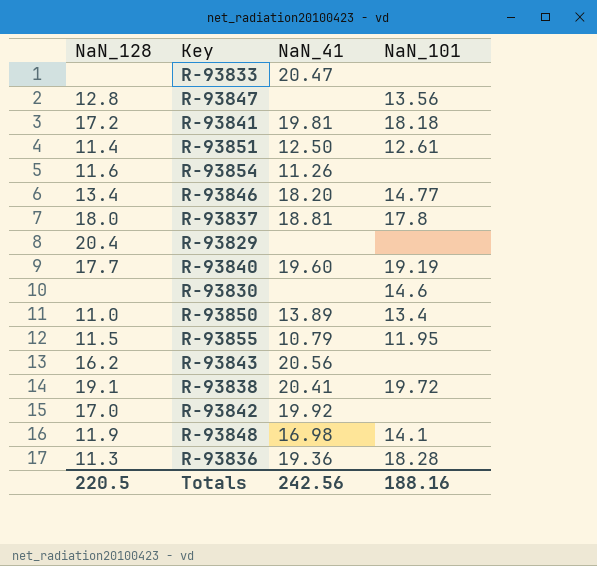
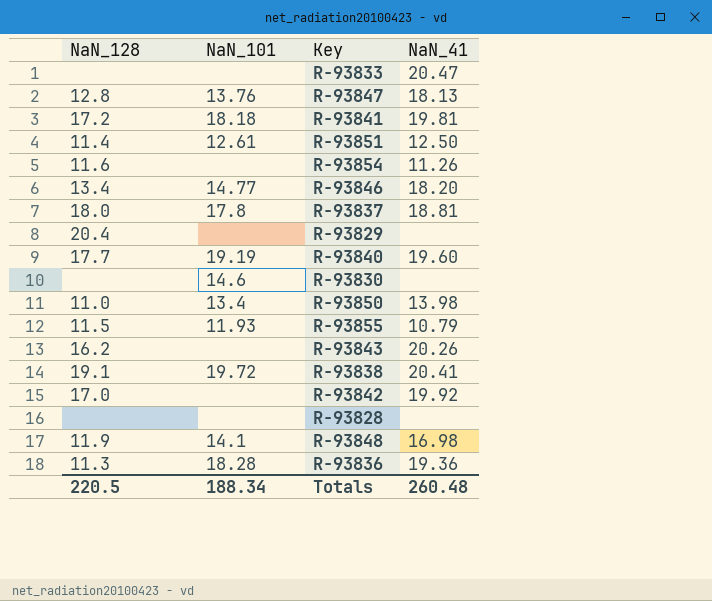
column NaN_101 | position: 4 -> 2
R-93847 | NaN_101: 13.56 -> 13.76
R-93847 | NaN_41: none -> 18.13
R-93850 | NaN_41: 13.89 -> 13.98
R-93855 | NaN_101: 11.95 -> 11.93
R-93843 | NaN_41: 20.56 -> 20.26
row R-93828: none -> none | none | none
Totals | NaN_101: 188.16 -> 188.34
Totals | NaN_41: 242.56 -> 260.48

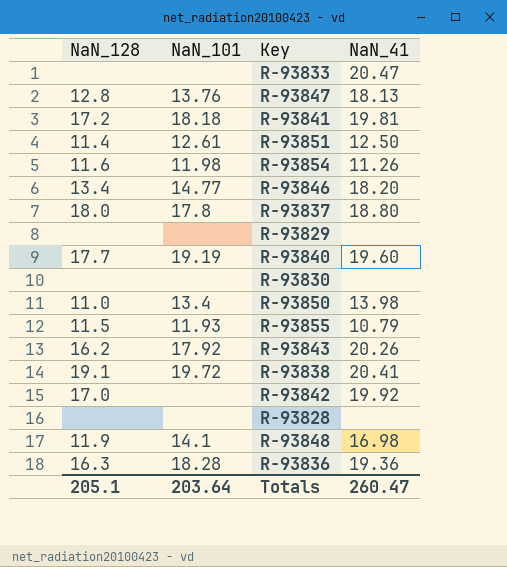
R-93854 | NaN_101: none -> 11.98
R-93837 | NaN_41: 18.81 -> 18.80
R-93829 | NaN_128: 20.4 -> none
R-93830 | NaN_101: 14.6 -> none
R-93843 | NaN_101: none -> 17.92
R-93836 | NaN_128: 11.3 -> 16.3
Totals | NaN_128: 220.5 -> 205.1
Totals | NaN_101: 188.34 -> 203.64
Totals | NaN_41: 260.48 -> 260.47

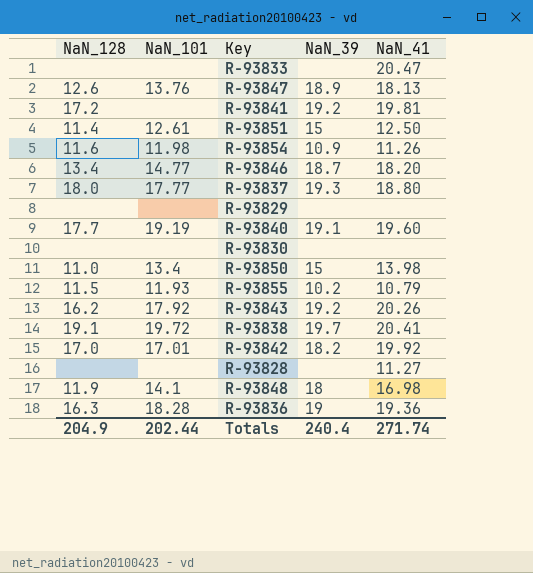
column NaN_39 | position: none -> 4
R-93847 | NaN_128: 12.8 -> 12.6
R-93841 | NaN_101: 18.18 -> none
R-93837 | NaN_101: 17.8 -> 17.77
R-93842 | NaN_101: none -> 17.01
R-93828 | NaN_41: none -> 11.27
Totals | NaN_128: 205.1 -> 204.9
Totals | NaN_101: 203.64 -> 202.44
Totals | NaN_41: 260.47 -> 271.74

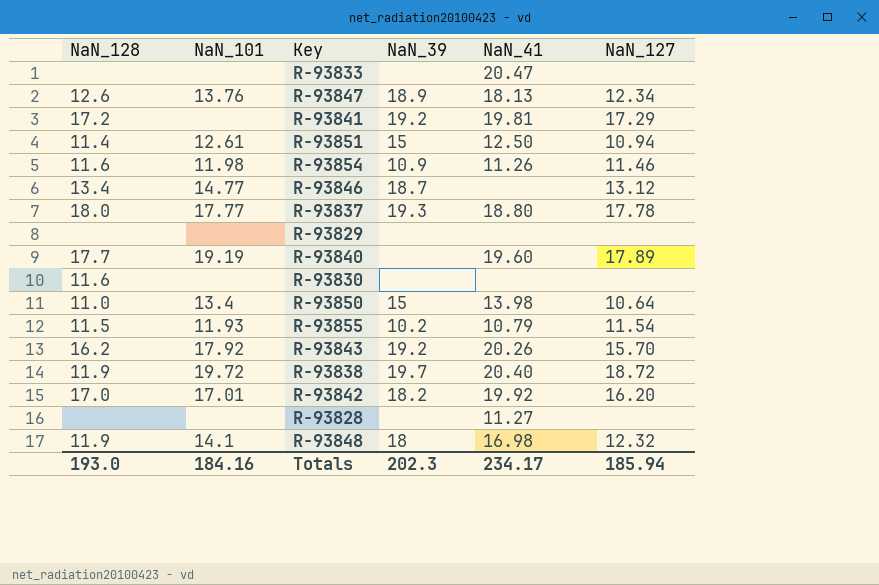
column NaN_127 | position: none -> 6
row R-93836: 16.3 | 18.28 | 19 | 19.36 -> none
R-93846 | NaN_41: 18.20 -> none
R-93840 | NaN_39: 19.1 -> none
R-93830 | NaN_128: none -> 11.6
R-93838 | NaN_128: 19.1 -> 11.9
R-93838 | NaN_41: 20.41 -> 20.40
Totals | NaN_128: 204.9 -> 193.0
Totals | NaN_101: 202.44 -> 184.16
Totals | NaN_39: 240.4 -> 202.3
Totals | NaN_41: 271.74 -> 234.17

